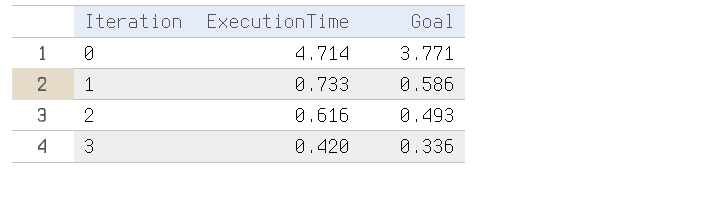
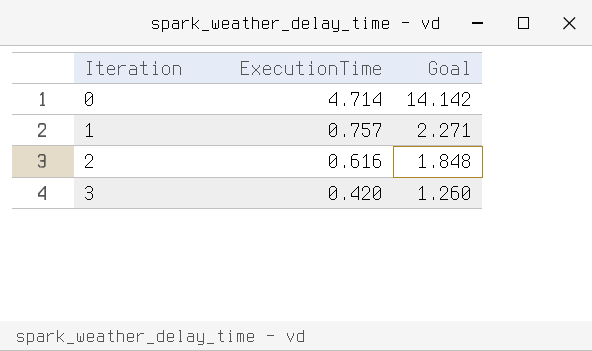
column Goal | formula: [ExecutionTime] * 0.8 -> [ExecutionTime] * 3
1 | ExecutionTime: 0.733 -> 0.757

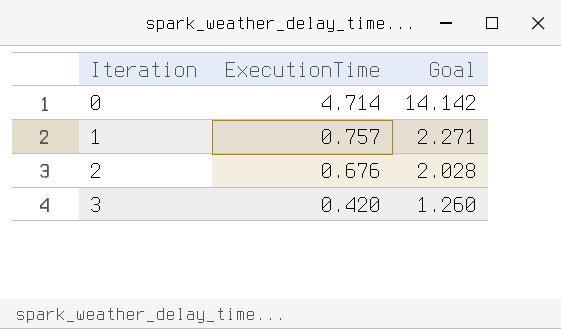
2 | ExecutionTime: 0.616 -> 0.676
2 | Goal: 1.848 -> 2.028

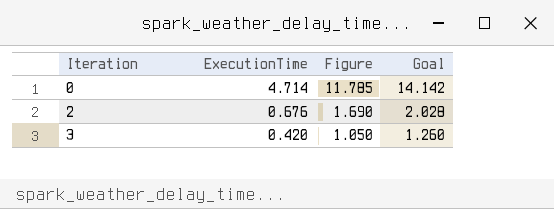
column Figure | formula: none -> [ExecutionTime] * 2.5
row 1: 0.757 | 2.271 -> none

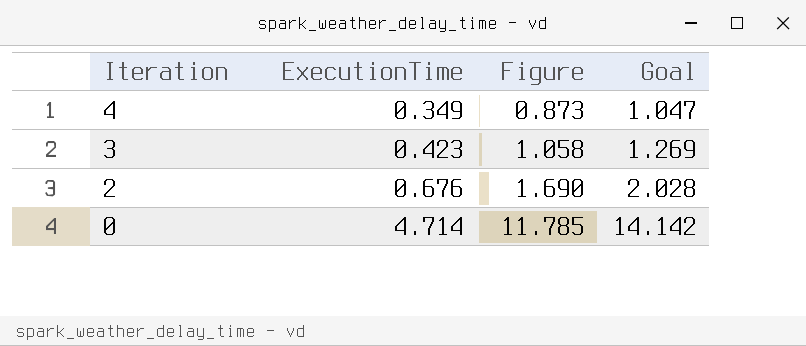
row order: Iteration ascending -> Iteration descending
row 4: none -> 0.349 | 0.873 | 1.047
3 | ExecutionTime: 0.420 -> 0.423
3 | Figure: 1.050 -> 1.058
3 | Goal: 1.260 -> 1.269

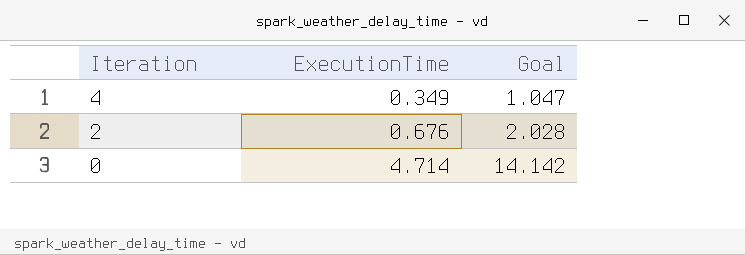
column Figure | formula: [ExecutionTime] * 2.5 -> none
row 3: 0.423 | 1.058 | 1.269 -> none

